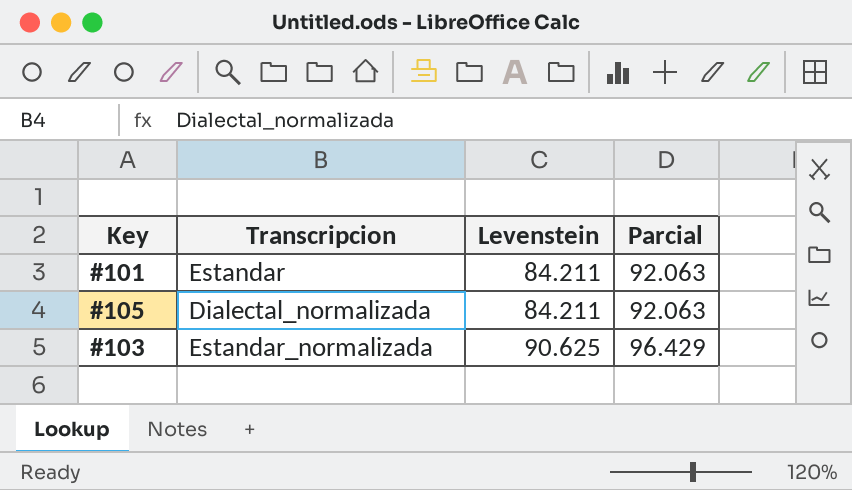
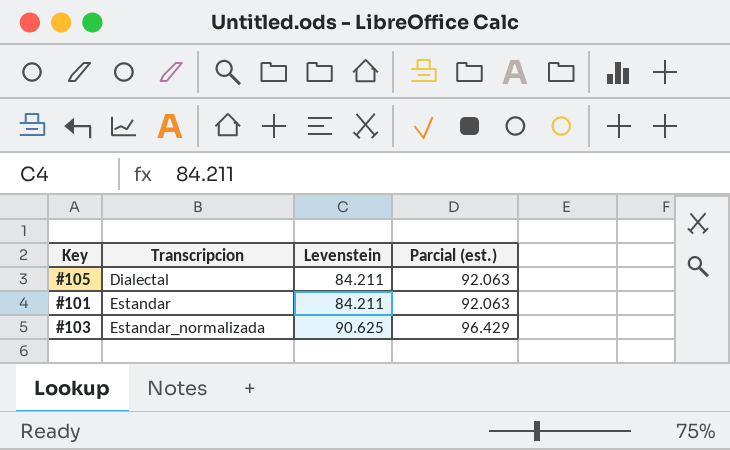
row order: Levenstein ascending -> Transcripcion ascending
column name: Parcial -> Parcial (est.)
#105 | Transcripcion: Dialectal_normalizada -> Dialectal

